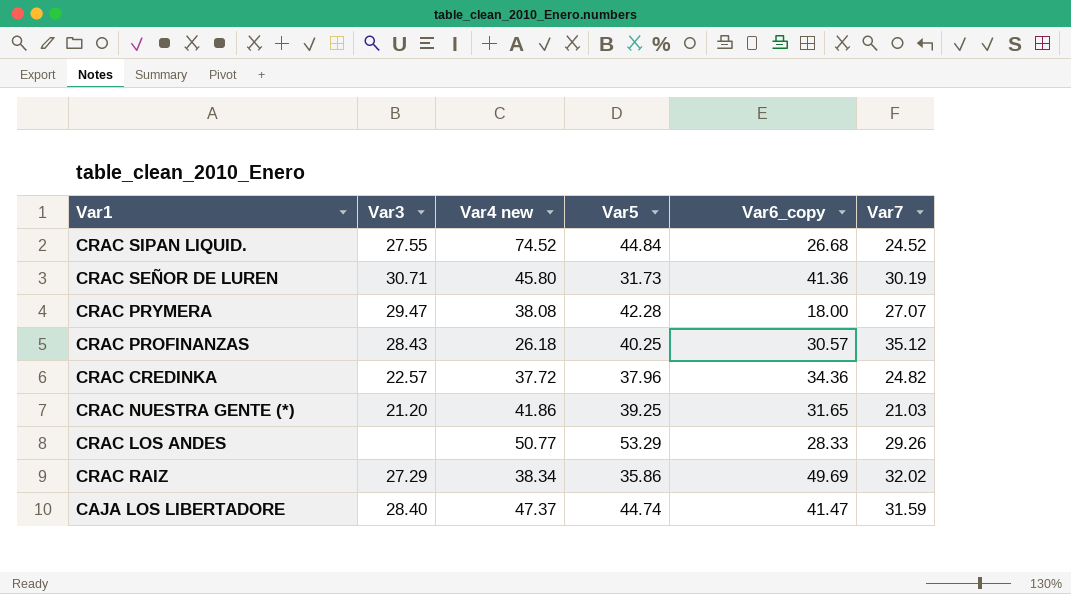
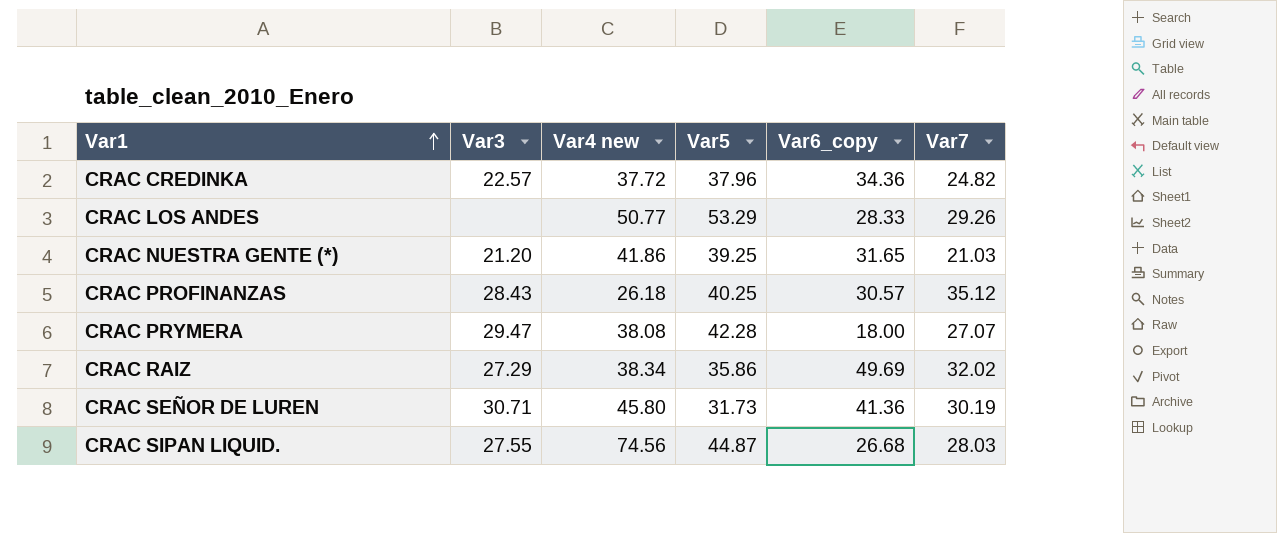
row order: none -> Var1 ascending
row CAJA LOS LIBERTADORE: 28.40 | 47.37 | 44.74 | 41.47 | 31.59 -> none
CRAC SIPAN LIQUID. | Var4 new: 74.52 -> 74.56
CRAC SIPAN LIQUID. | Var5: 44.84 -> 44.87
CRAC SIPAN LIQUID. | Var7: 24.52 -> 28.03

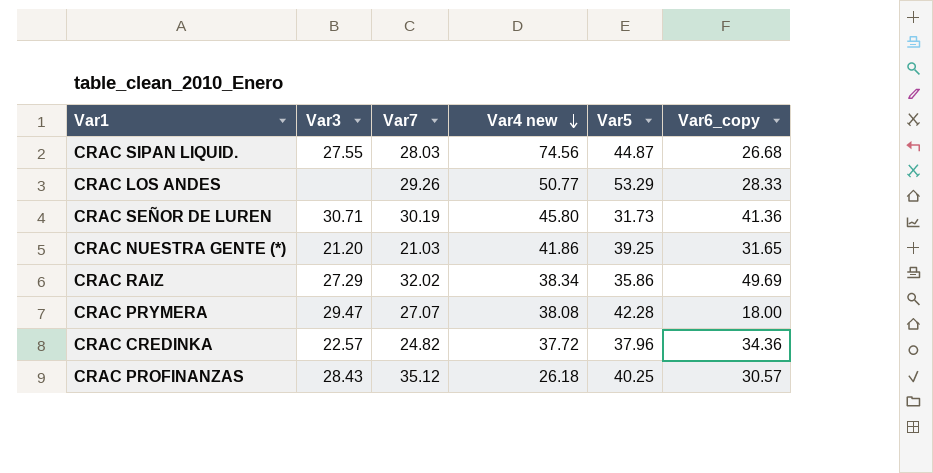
row order: Var1 ascending -> Var4 new descending
column Var7 | position: 6 -> 3

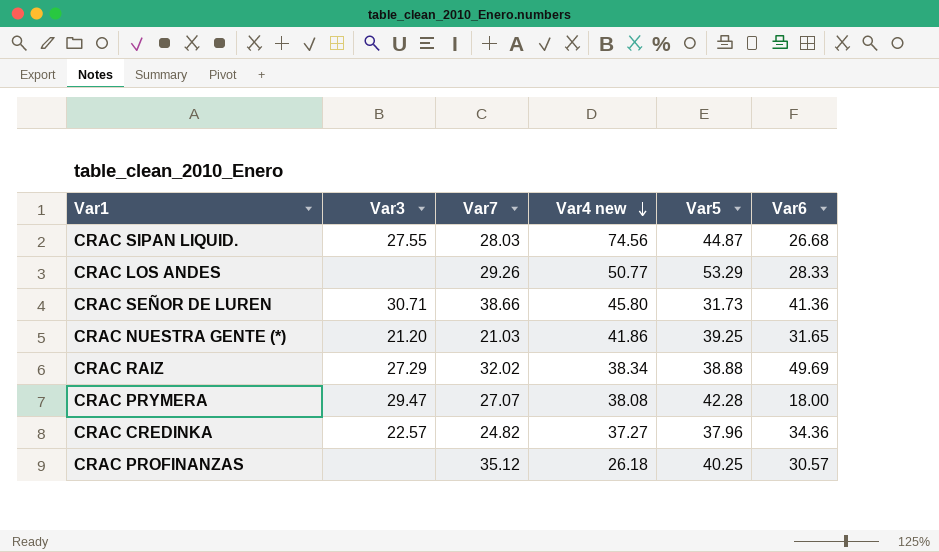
column name: Var6_copy -> Var6
CRAC SEÑOR DE LUREN | Var7: 30.19 -> 38.66
CRAC RAIZ | Var5: 35.86 -> 38.88
CRAC CREDINKA | Var4 new: 37.72 -> 37.27
CRAC PROFINANZAS | Var3: 28.43 -> none

